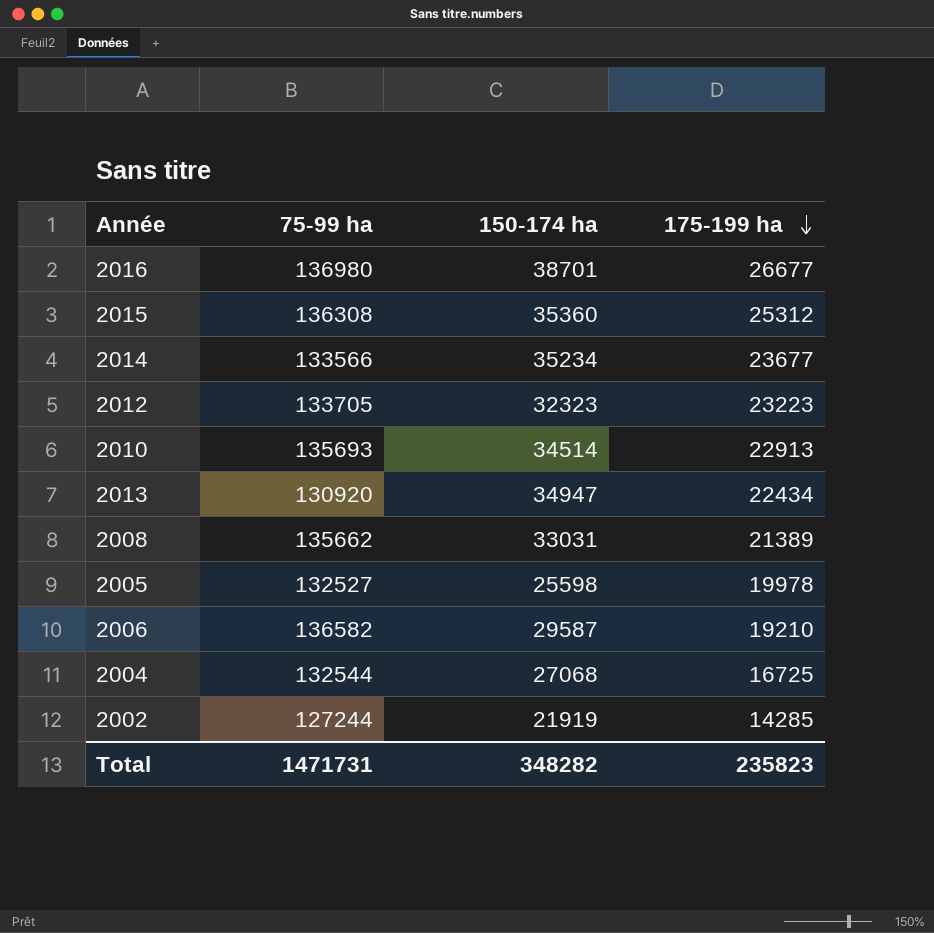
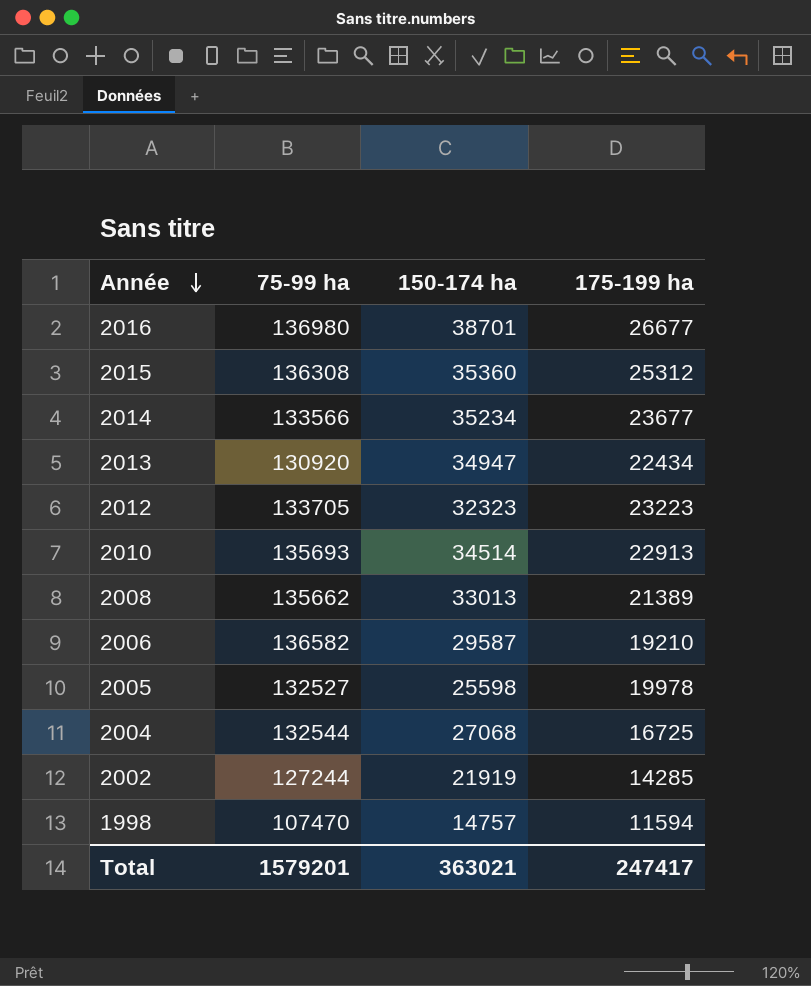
row order: 175-199 ha descending -> Année descending
2008 | 150-174 ha: 33031 -> 33013
row 1998: none -> 107470 | 14757 | 11594
Total | 75-99 ha: 1471731 -> 1579201
Total | 150-174 ha: 348282 -> 363021
Total | 175-199 ha: 235823 -> 247417

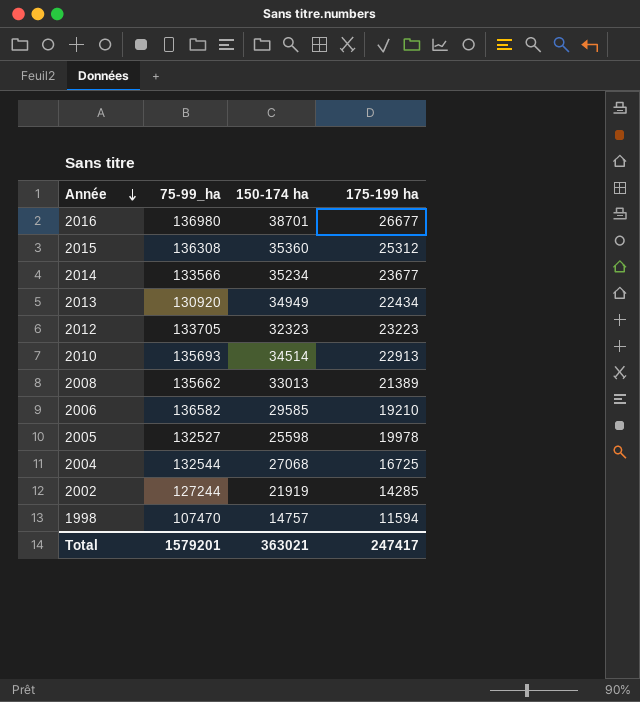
column name: 75-99 ha -> 75-99_ha
2013 | 150-174 ha: 34947 -> 34949
2006 | 150-174 ha: 29587 -> 29585

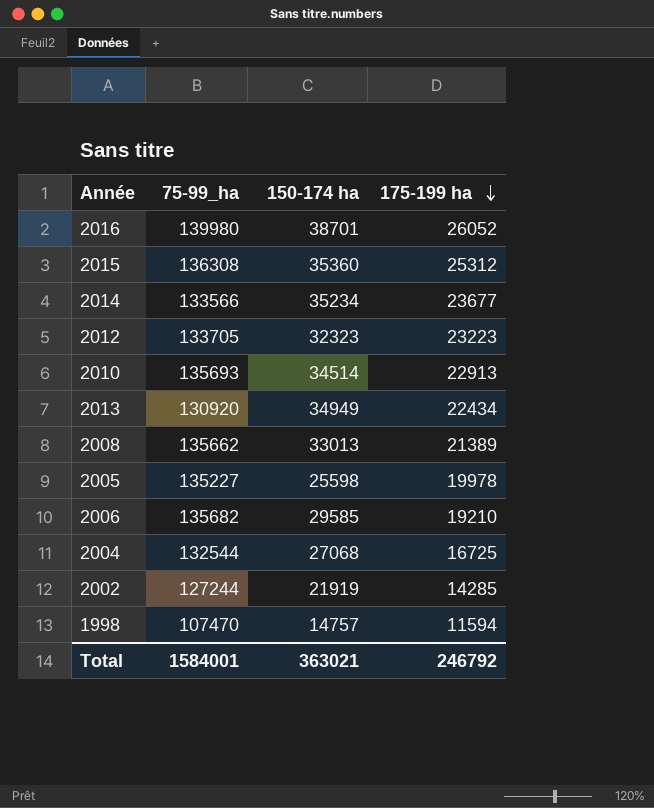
row order: Année descending -> 175-199 ha descending
2016 | 75-99_ha: 136980 -> 139980
2016 | 175-199 ha: 26677 -> 26052
2005 | 75-99_ha: 132527 -> 135227
2006 | 75-99_ha: 136582 -> 135682
Total | 75-99_ha: 1579201 -> 1584001
Total | 175-199 ha: 247417 -> 246792

